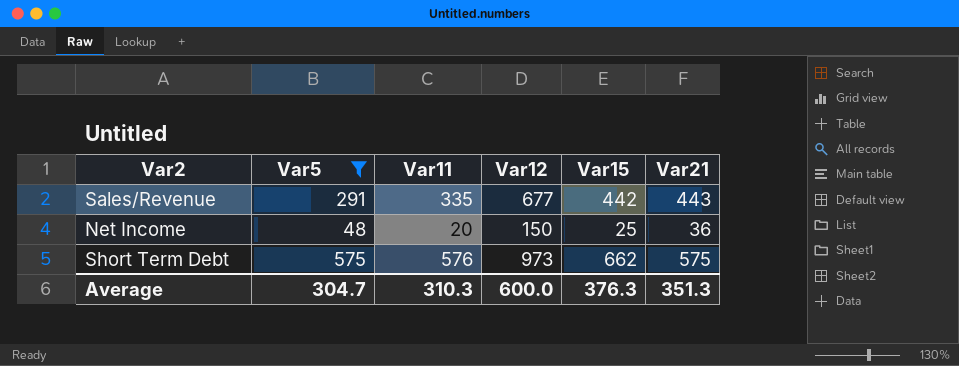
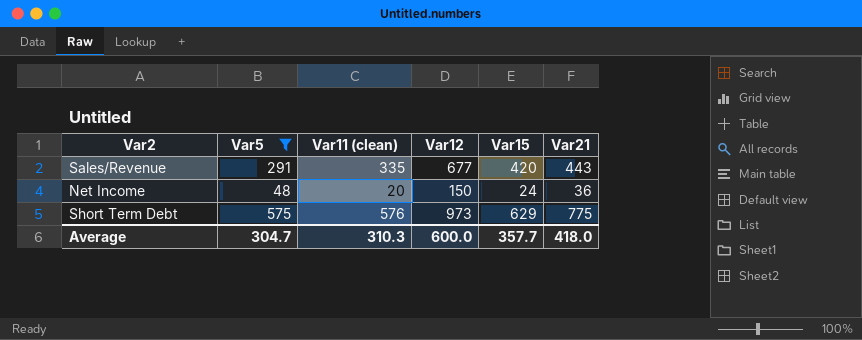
column name: Var11 -> Var11 (clean)
Sales/Revenue | Var15: 442 -> 420
Net Income | Var15: 25 -> 24
Short Term Debt | Var15: 662 -> 629
Short Term Debt | Var21: 575 -> 775
Average | Var15: 376.3 -> 357.7
Average | Var21: 351.3 -> 418.0

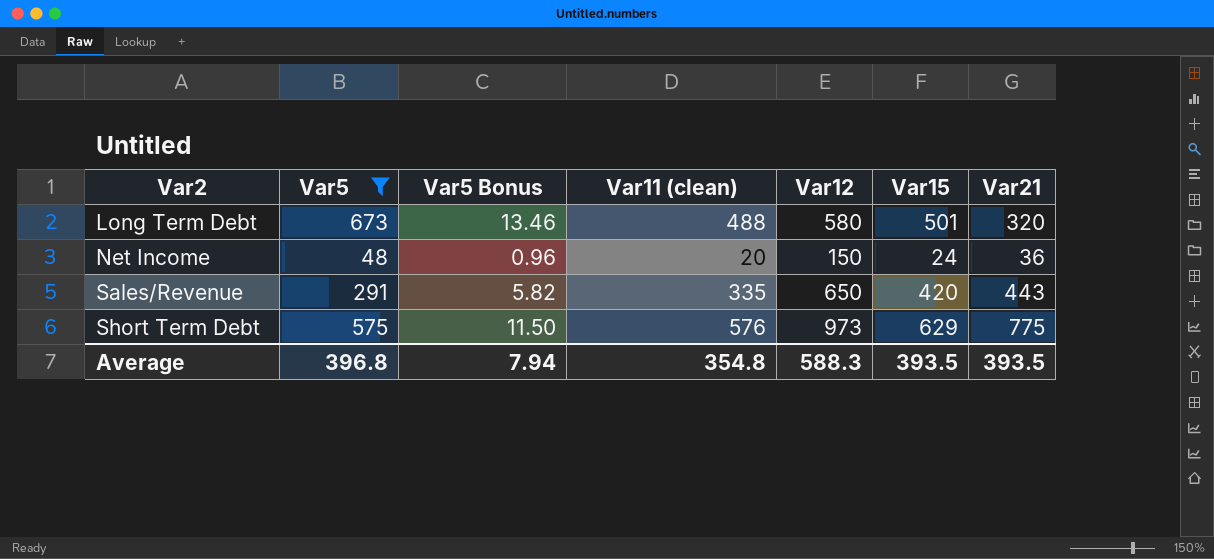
row order: none -> Var2 ascending
column Var5 Bonus | formula: none -> [Var5] * 0.02
row Long Term Debt: none -> 673 | 13.46 | 488 | 580 | 501 | 320
Sales/Revenue | Var12: 677 -> 650
Average | Var5: 304.7 -> 396.8
Average | Var11 (clean): 310.3 -> 354.8
Average | Var12: 600.0 -> 588.3
Average | Var15: 357.7 -> 393.5
Average | Var21: 418.0 -> 393.5

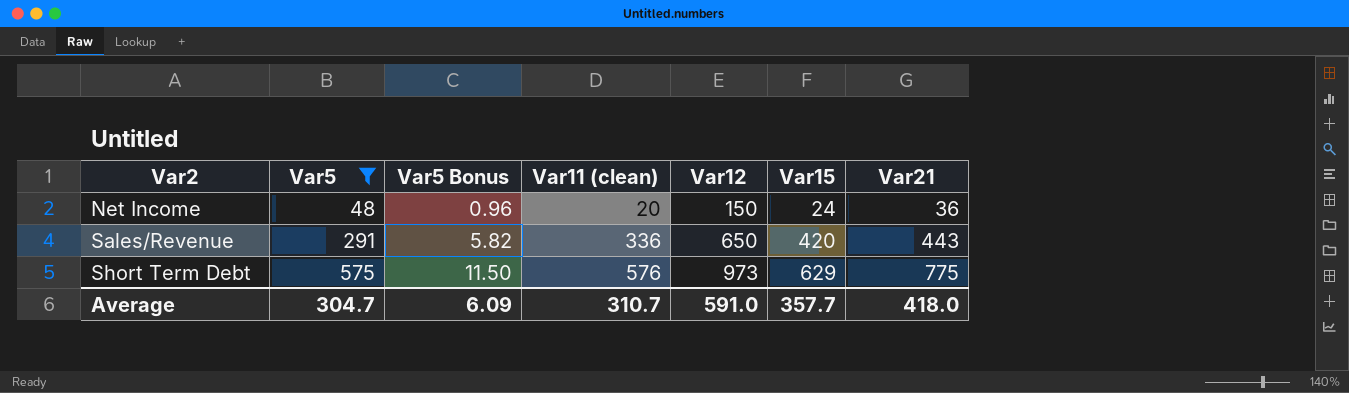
row Long Term Debt: 673 | 13.46 | 488 | 580 | 501 | 320 -> none
Sales/Revenue | Var11 (clean): 335 -> 336
Average | Var5: 396.8 -> 304.7
Average | Var5 Bonus: 7.94 -> 6.09
Average | Var11 (clean): 354.8 -> 310.7
Average | Var12: 588.3 -> 591.0
Average | Var15: 393.5 -> 357.7
Average | Var21: 393.5 -> 418.0

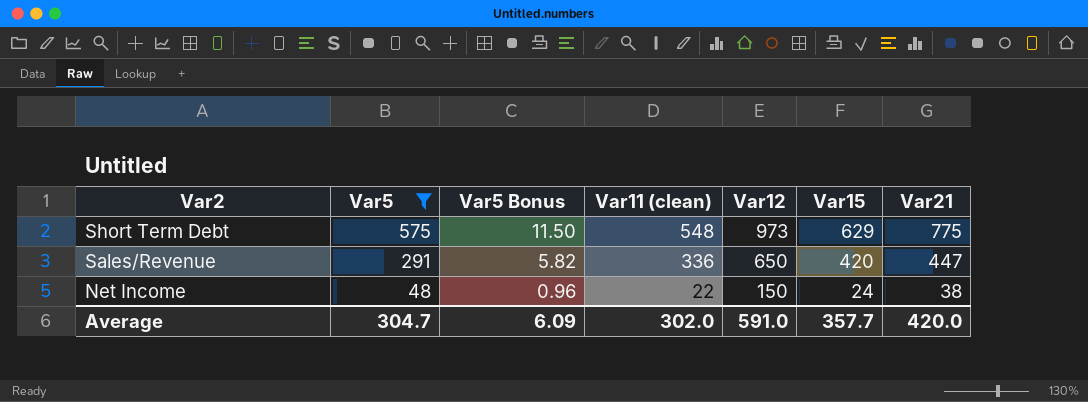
row order: Var2 ascending -> Var2 descending
Short Term Debt | Var11 (clean): 576 -> 548
Sales/Revenue | Var21: 443 -> 447
Net Income | Var11 (clean): 20 -> 22
Net Income | Var21: 36 -> 38
Average | Var11 (clean): 310.7 -> 302.0
Average | Var21: 418.0 -> 420.0

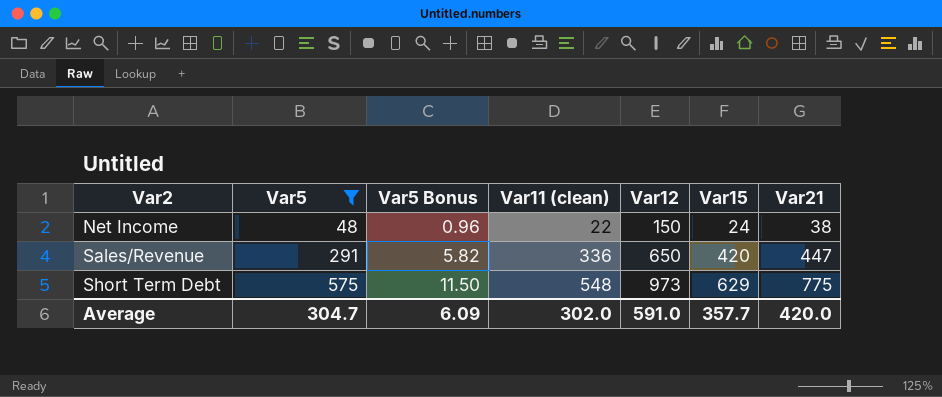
row order: Var2 descending -> Var2 ascending

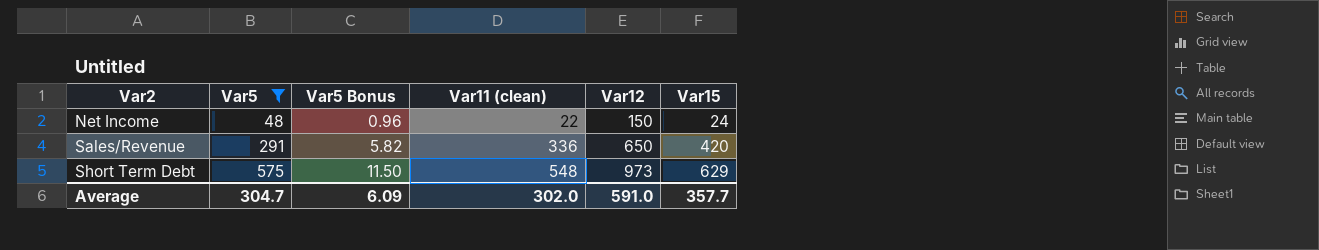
column Var21 | position: 7 -> none

